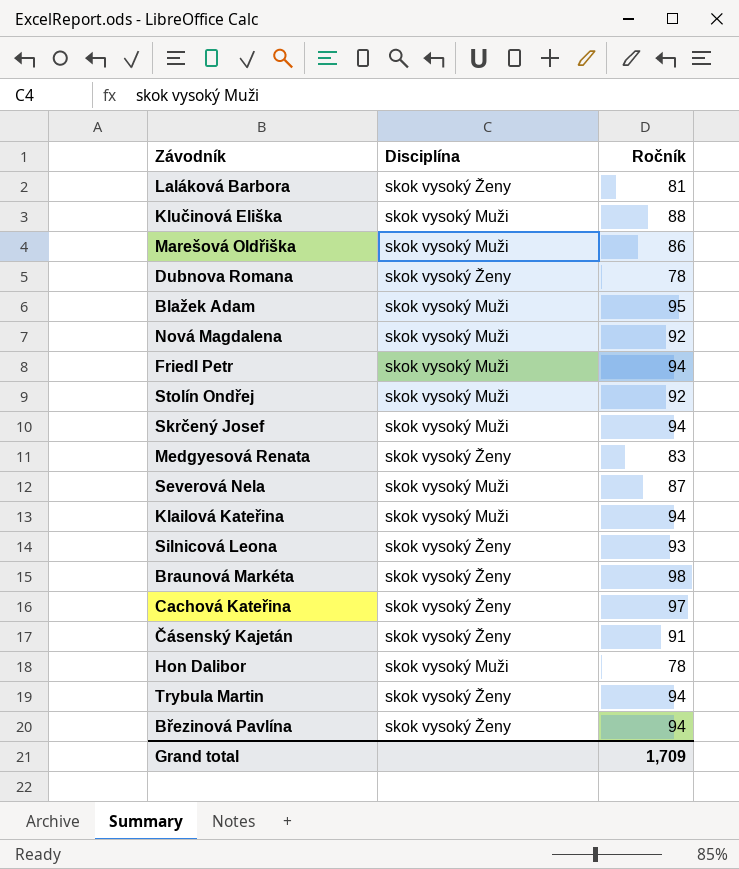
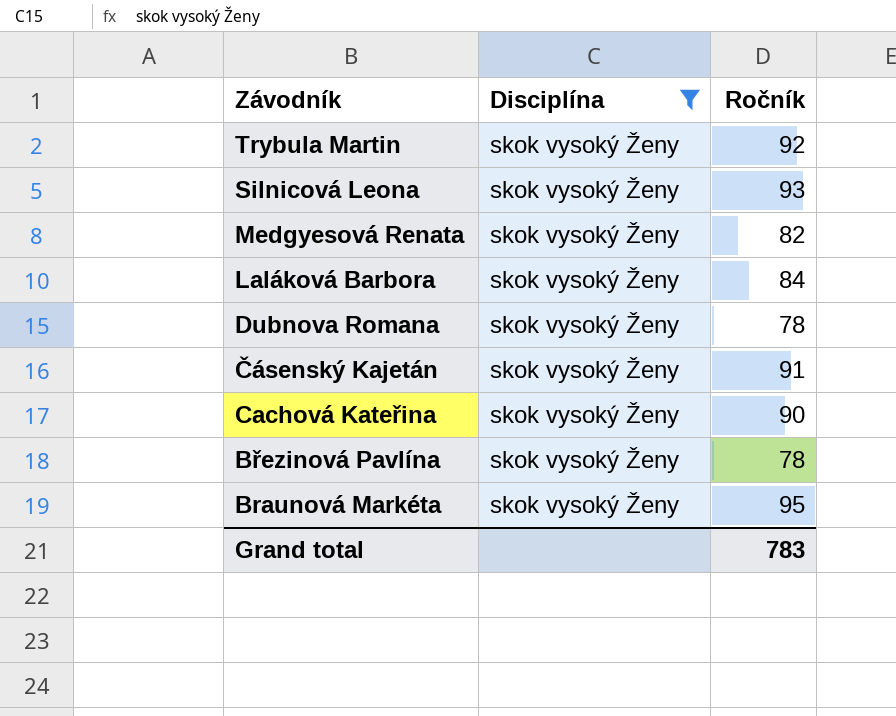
filter: none -> Disciplína = skok vysoký Ženy
row order: none -> Závodník descending
Trybula Martin | Ročník: 94 -> 92
Medgyesová Renata | Ročník: 83 -> 82
Laláková Barbora | Ročník: 81 -> 84
Cachová Kateřina | Ročník: 97 -> 90
Březinová Pavlína | Ročník: 94 -> 78
Braunová Markéta | Ročník: 98 -> 95
Grand total | Ročník: 1,709 -> 783

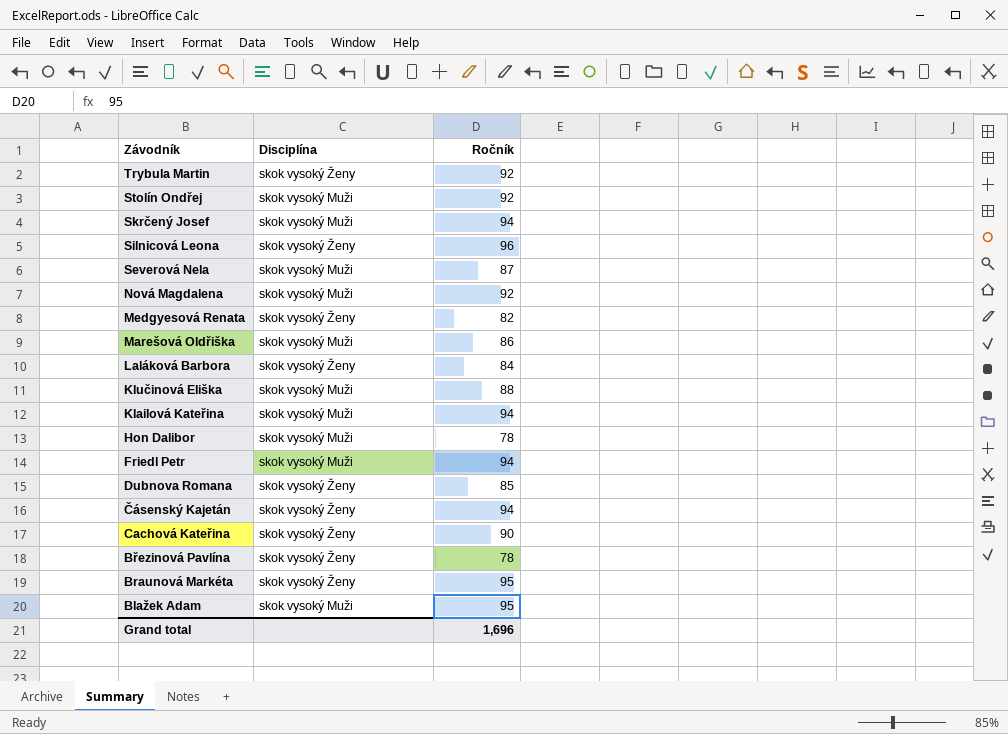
filter: Disciplína = skok vysoký Ženy -> none
Silnicová Leona | Ročník: 93 -> 96
Dubnova Romana | Ročník: 78 -> 85
Čásenský Kajetán | Ročník: 91 -> 94
Grand total | Ročník: 783 -> 1,696

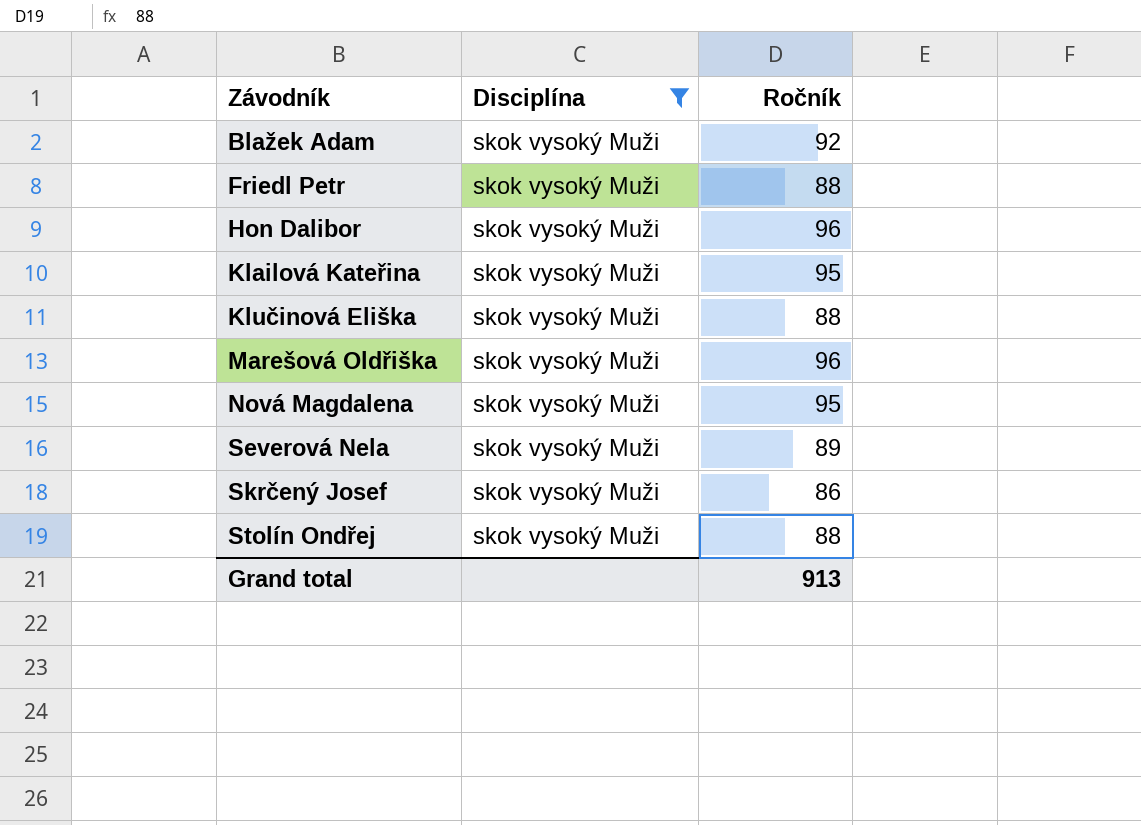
filter: none -> Disciplína = skok vysoký Muži
row order: Závodník descending -> Závodník ascending
Blažek Adam | Ročník: 95 -> 92
Friedl Petr | Ročník: 94 -> 88
Hon Dalibor | Ročník: 78 -> 96
Klailová Kateřina | Ročník: 94 -> 95
Marešová Oldřiška | Ročník: 86 -> 96
Nová Magdalena | Ročník: 92 -> 95
Severová Nela | Ročník: 87 -> 89
Skrčený Josef | Ročník: 94 -> 86
Stolín Ondřej | Ročník: 92 -> 88
Grand total | Ročník: 1,696 -> 913

